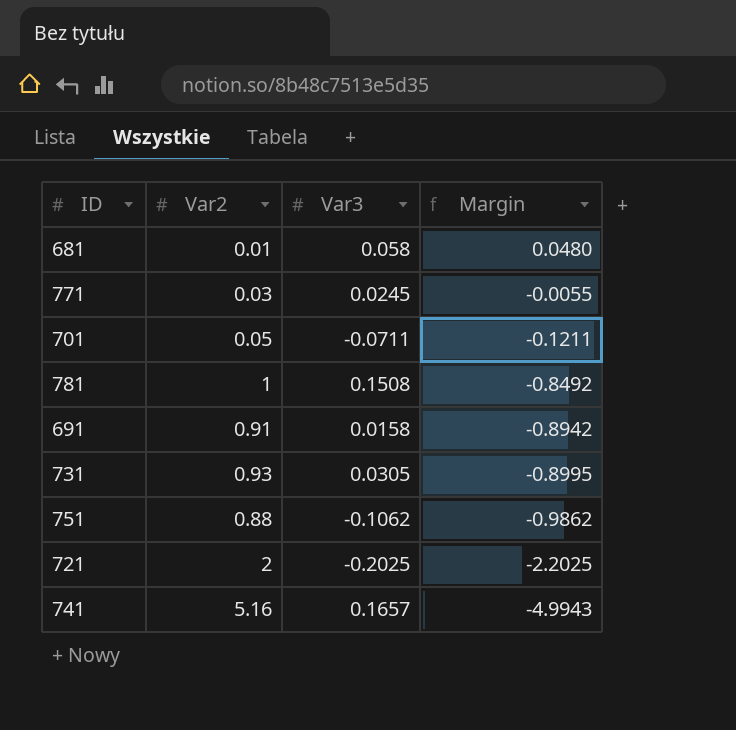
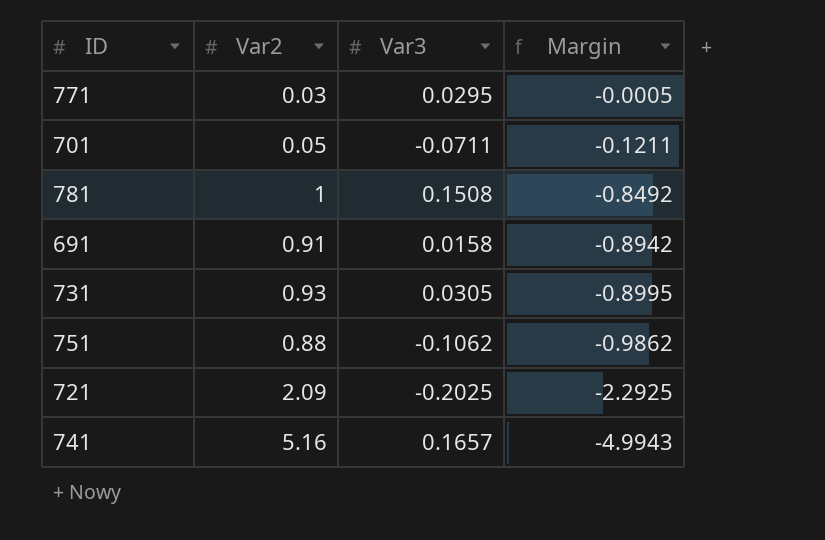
row 681: 0.01 | 0.058 | 0.0480 -> none
771 | Var3: 0.0245 -> 0.0295
771 | Margin: -0.0055 -> -0.0005
721 | Var2: 2 -> 2.09
721 | Margin: -2.2025 -> -2.2925

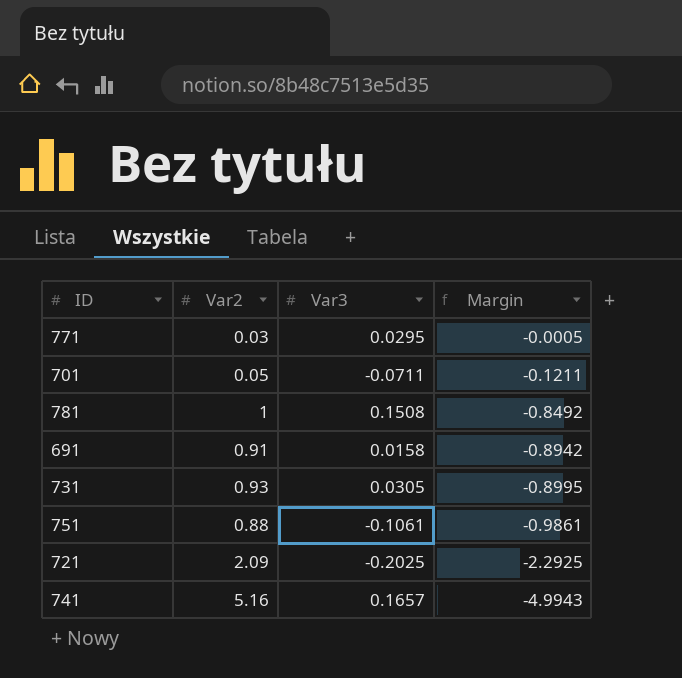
751 | Var3: -0.1062 -> -0.1061
751 | Margin: -0.9862 -> -0.9861

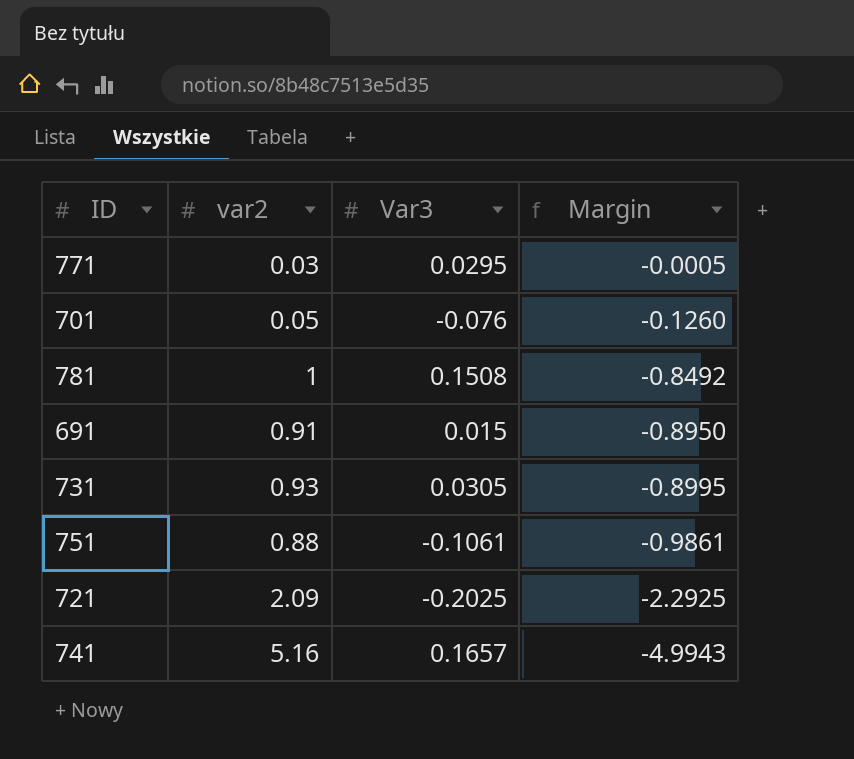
column name: Var2 -> var2
701 | Var3: -0.0711 -> -0.076
701 | Margin: -0.1211 -> -0.1260
691 | Var3: 0.0158 -> 0.015
691 | Margin: -0.8942 -> -0.8950

